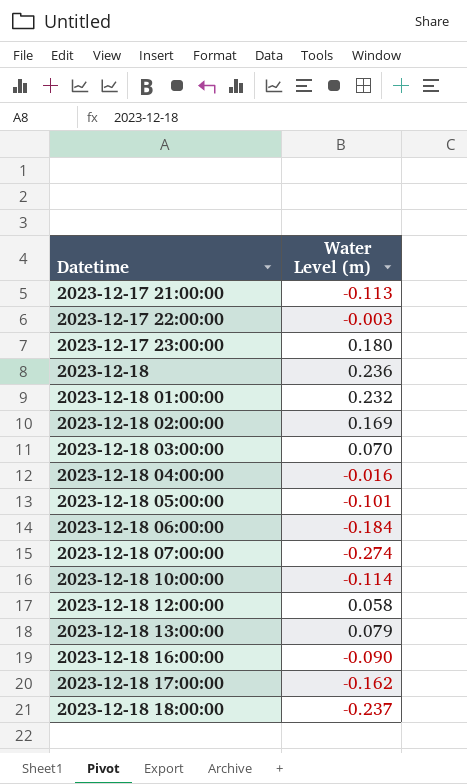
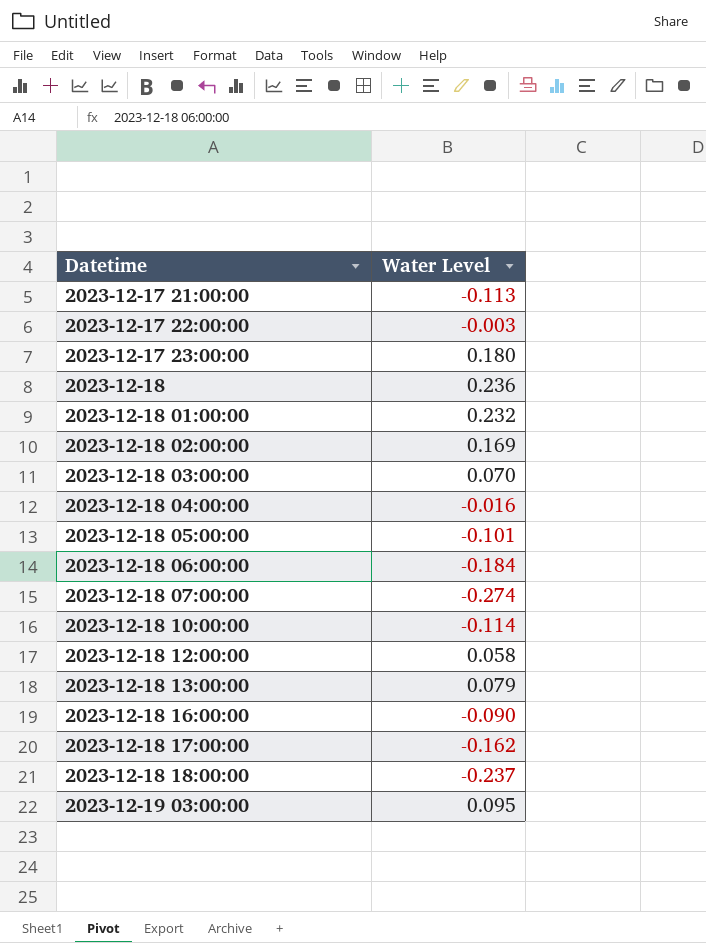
column name: Water Level (m) -> Water Level
row 2023-12-19 03:00:00: none -> 0.095

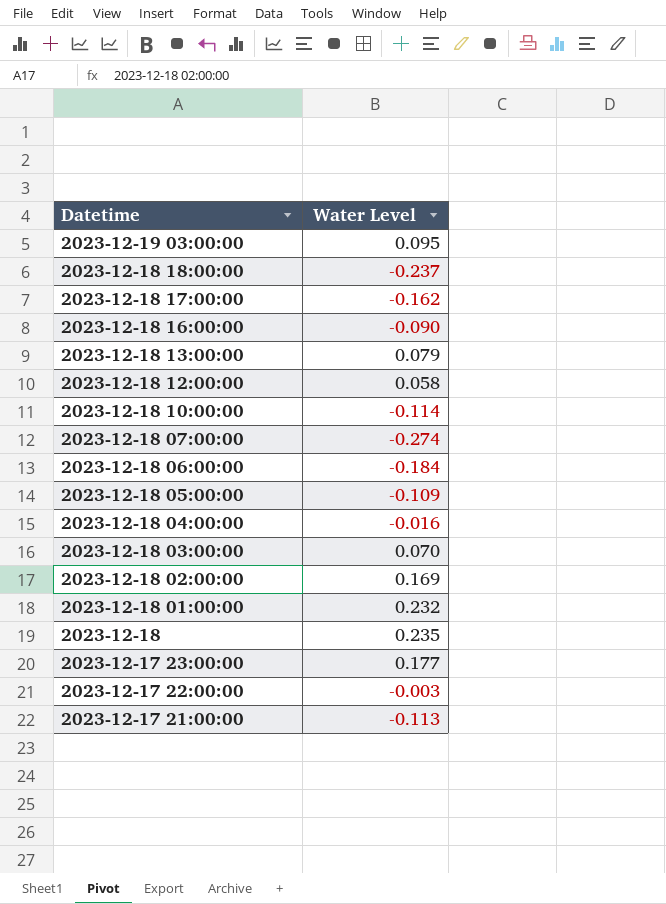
row order: Datetime ascending -> Datetime descending
2023-12-18 05:00:00 | Water Level: -0.101 -> -0.109
2023-12-18 | Water Level: 0.236 -> 0.235
2023-12-17 23:00:00 | Water Level: 0.180 -> 0.177

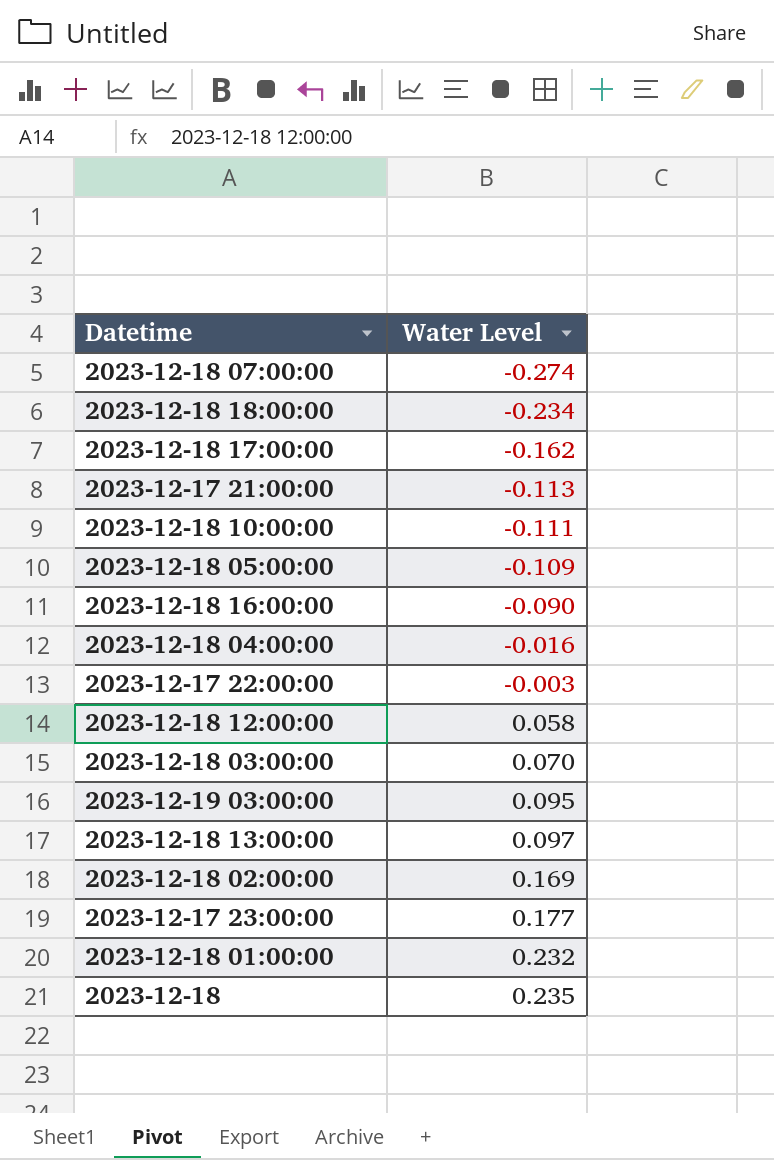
row order: Datetime descending -> Water Level ascending
row 2023-12-18 06:00:00: -0.184 -> none
2023-12-18 18:00:00 | Water Level: -0.237 -> -0.234
2023-12-18 10:00:00 | Water Level: -0.114 -> -0.111
2023-12-18 13:00:00 | Water Level: 0.079 -> 0.097

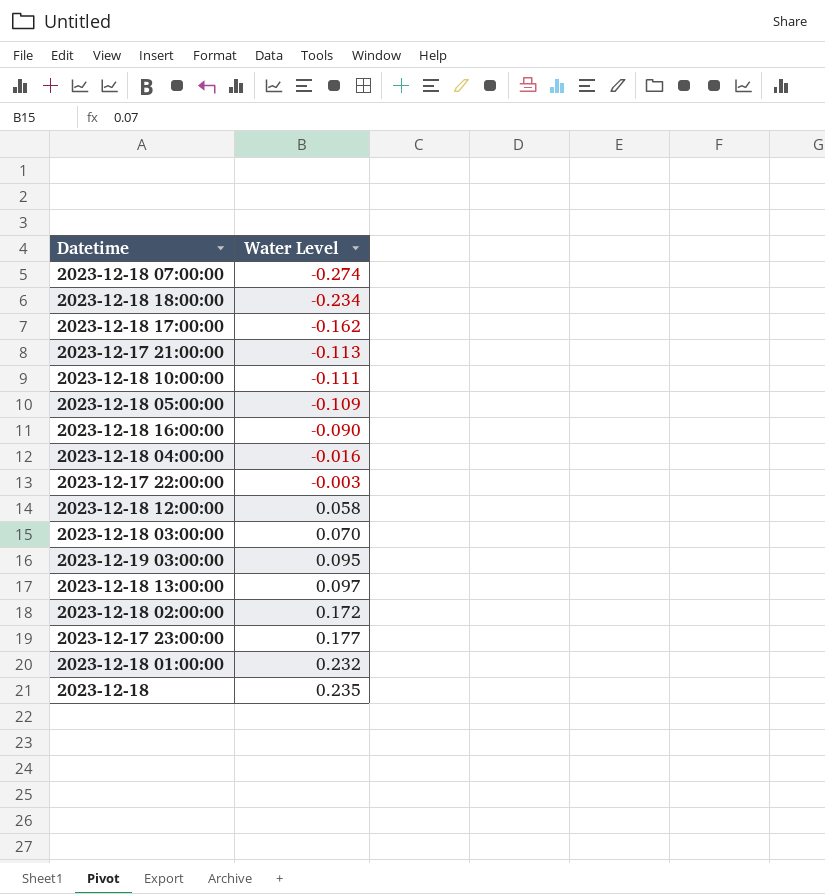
2023-12-18 02:00:00 | Water Level: 0.169 -> 0.172

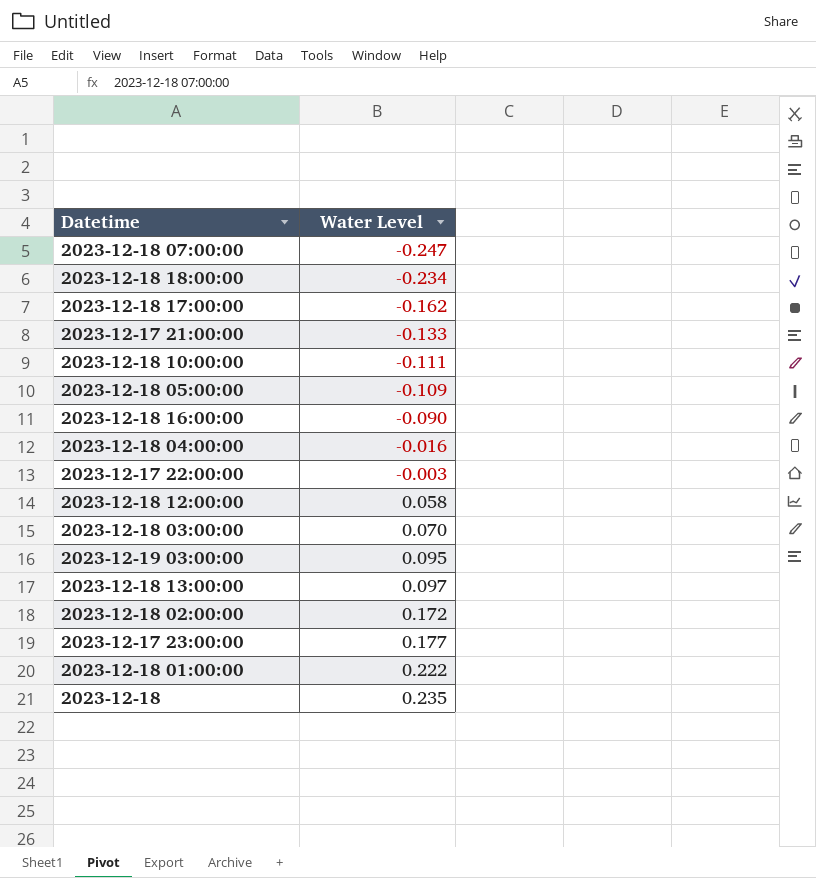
2023-12-18 07:00:00 | Water Level: -0.274 -> -0.247
2023-12-17 21:00:00 | Water Level: -0.113 -> -0.133
2023-12-18 01:00:00 | Water Level: 0.232 -> 0.222

